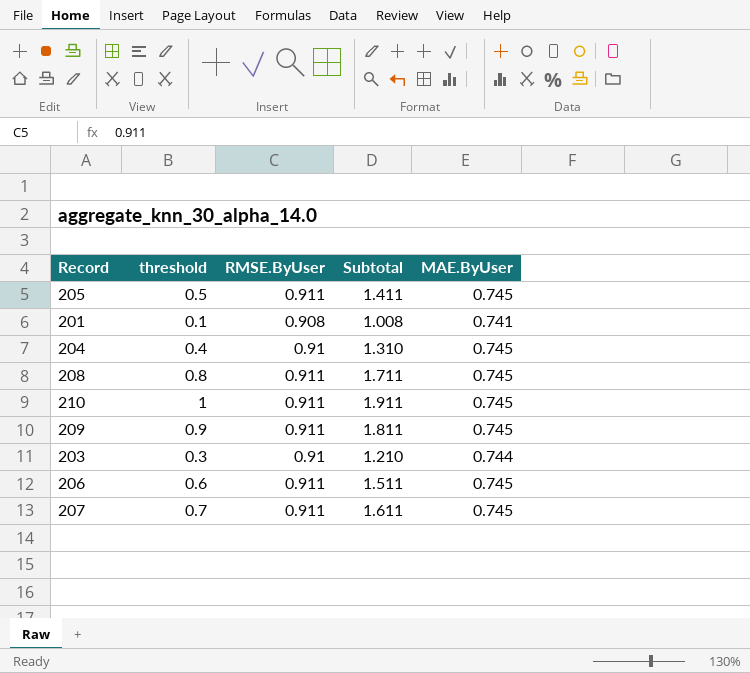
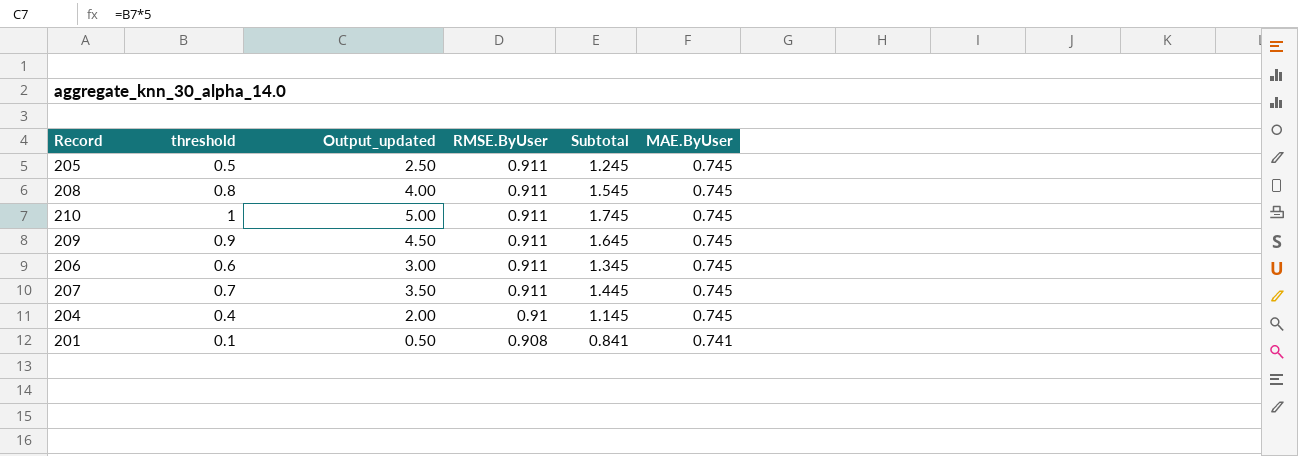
row order: none -> RMSE.ByUser descending
column Output_updated | formula: none -> [threshold] * 5
column Subtotal | formula: [threshold] + [RMSE.ByUser] -> [threshold] + [MAE.ByUser]
row 203: 0.3 | 0.91 | 1.210 | 0.744 -> none

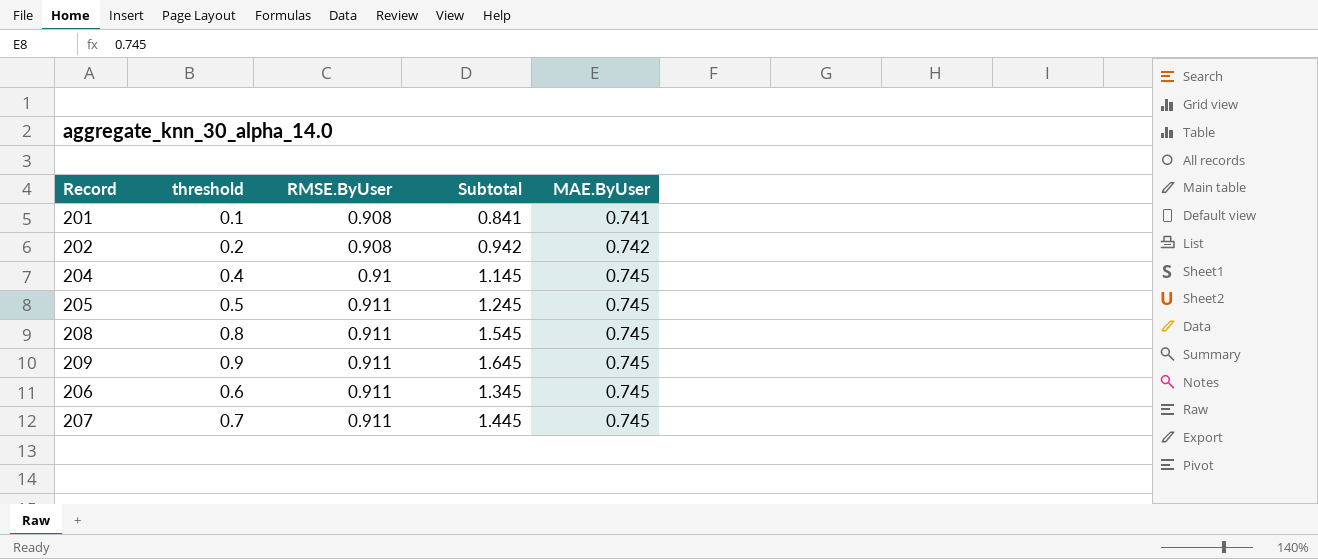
row order: RMSE.ByUser descending -> RMSE.ByUser ascending
column Output_updated | formula: [threshold] * 5 -> none
row 210: 1 | 5.00 | 0.911 | 1.745 | 0.745 -> none
row 202: none -> 0.2 | 0.908 | 0.942 | 0.742

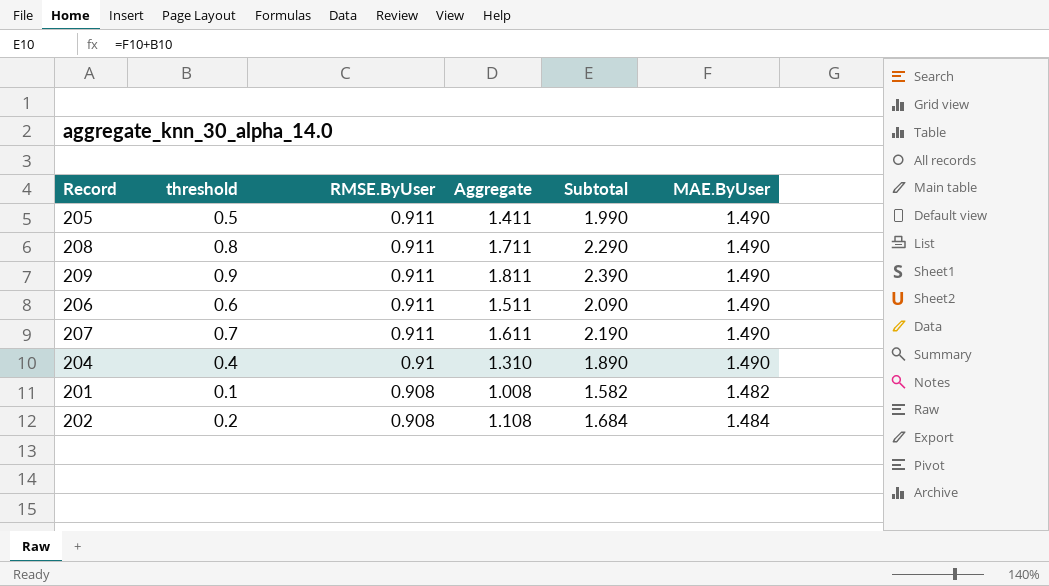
row order: RMSE.ByUser ascending -> RMSE.ByUser descending
column Aggregate | formula: none -> [threshold] + [RMSE.ByUser]
205 | Subtotal: 1.245 -> 1.990
205 | MAE.ByUser: 0.745 -> 1.490
208 | Subtotal: 1.545 -> 2.290
208 | MAE.ByUser: 0.745 -> 1.490
209 | Subtotal: 1.645 -> 2.390
209 | MAE.ByUser: 0.745 -> 1.490
206 | Subtotal: 1.345 -> 2.090
206 | MAE.ByUser: 0.745 -> 1.490
207 | Subtotal: 1.445 -> 2.190
207 | MAE.ByUser: 0.745 -> 1.490
204 | Subtotal: 1.145 -> 1.890
204 | MAE.ByUser: 0.745 -> 1.490
201 | Subtotal: 0.841 -> 1.582
201 | MAE.ByUser: 0.741 -> 1.482
202 | Subtotal: 0.942 -> 1.684
202 | MAE.ByUser: 0.742 -> 1.484

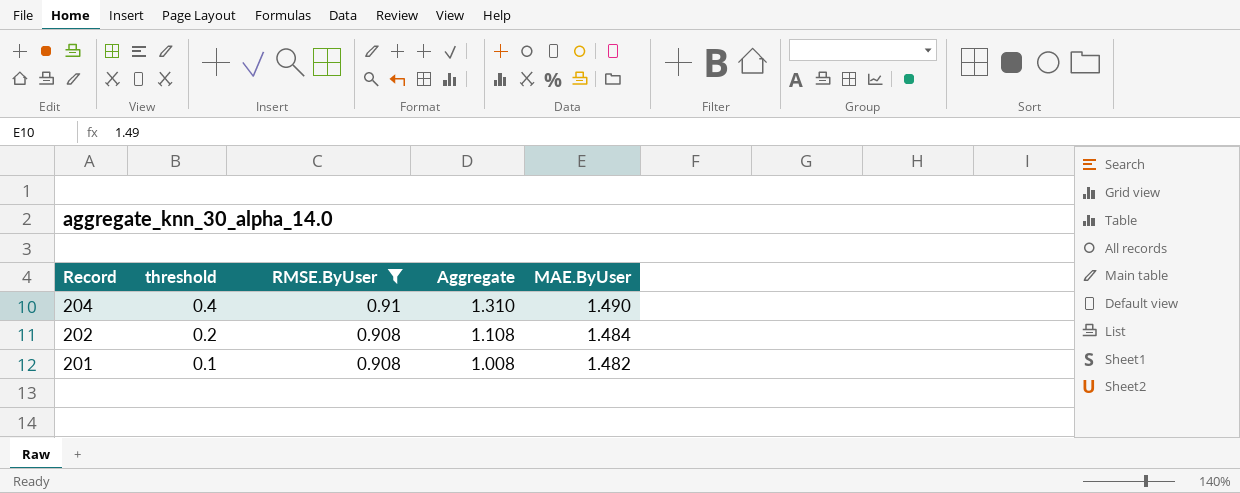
filter: none -> RMSE.ByUser != 0.911
row order: RMSE.ByUser descending -> Record descending
column Subtotal | formula: [threshold] + [MAE.ByUser] -> none

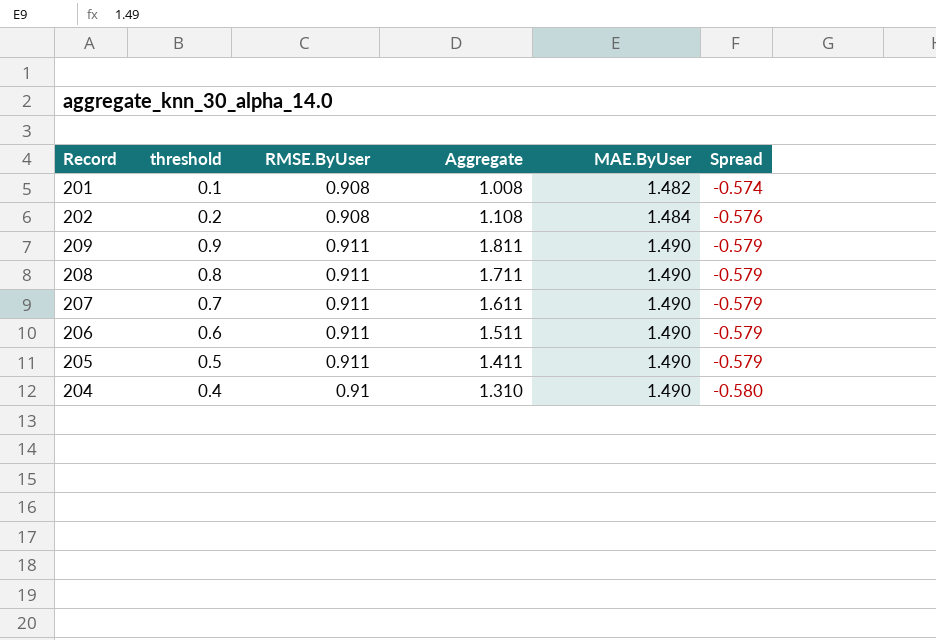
filter: RMSE.ByUser != 0.911 -> none
row order: Record descending -> MAE.ByUser ascending
column Spread | formula: none -> [RMSE.ByUser] - [MAE.ByUser]

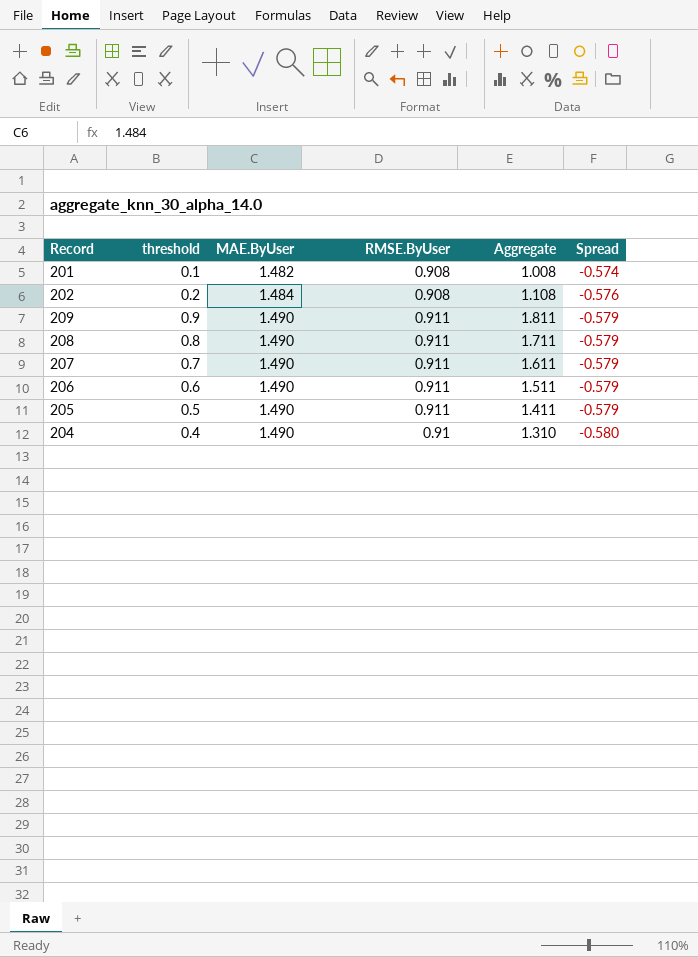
column MAE.ByUser | position: 5 -> 3

